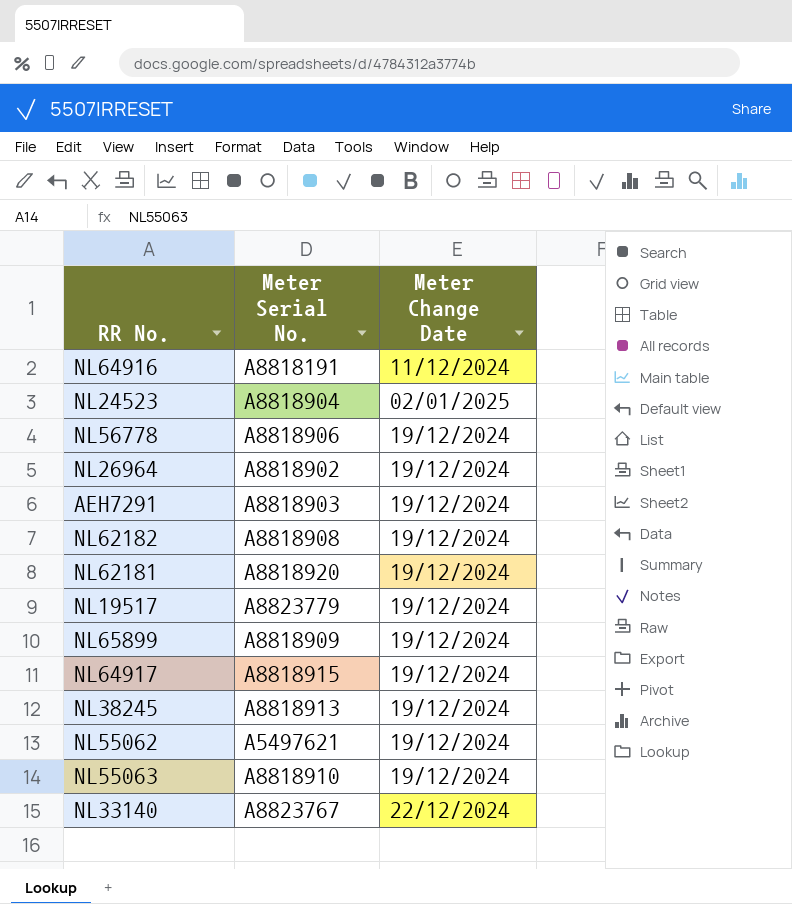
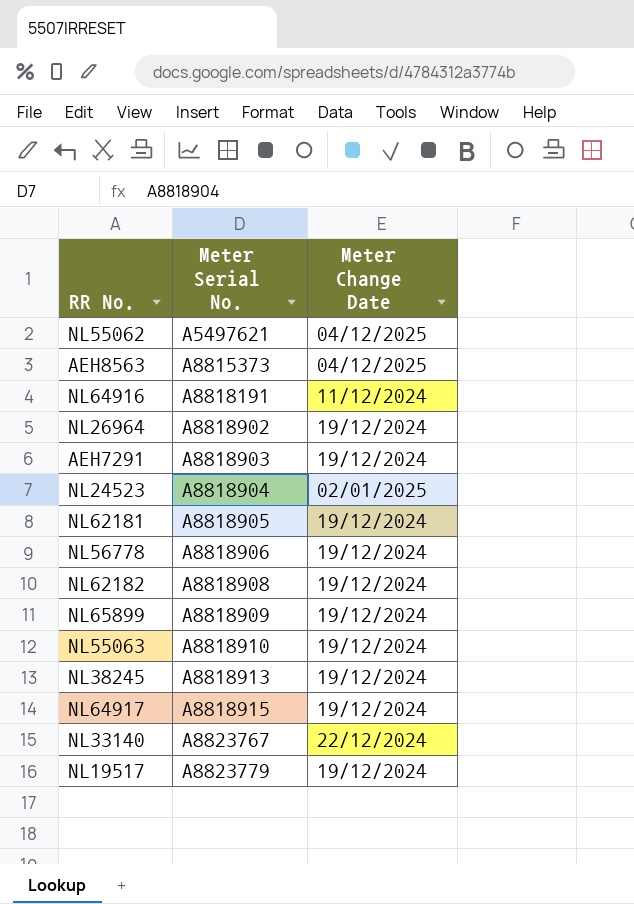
row order: none -> Meter Serial No. ascending
NL55062 | Meter Change Date: 19/12/2024 -> 04/12/2025
row AEH8563: none -> A8815373 | 04/12/2025
NL62181 | Meter Serial No.: A8818920 -> A8818905

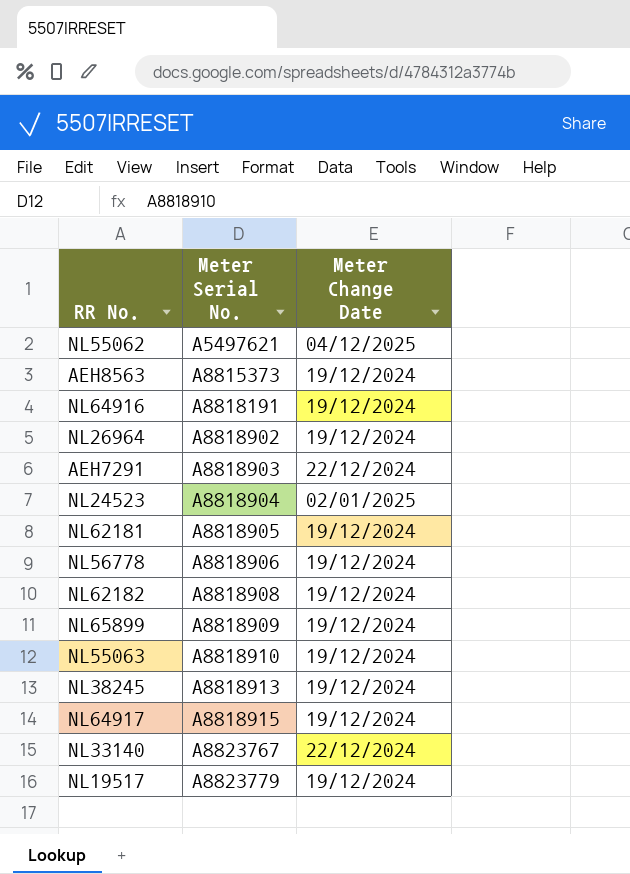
AEH8563 | Meter Change Date: 04/12/2025 -> 19/12/2024
NL64916 | Meter Change Date: 11/12/2024 -> 19/12/2024
AEH7291 | Meter Change Date: 19/12/2024 -> 22/12/2024

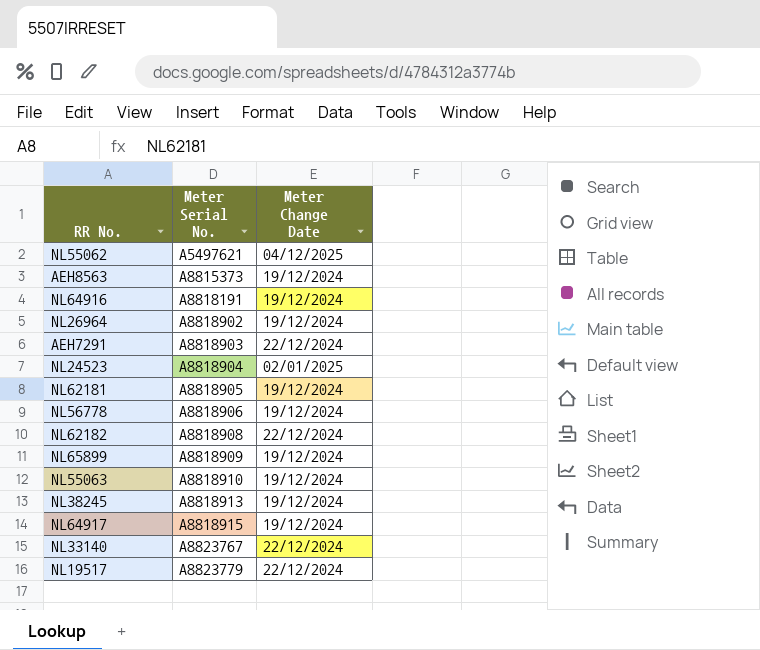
NL62182 | Meter Change Date: 19/12/2024 -> 22/12/2024
NL19517 | Meter Change Date: 19/12/2024 -> 22/12/2024

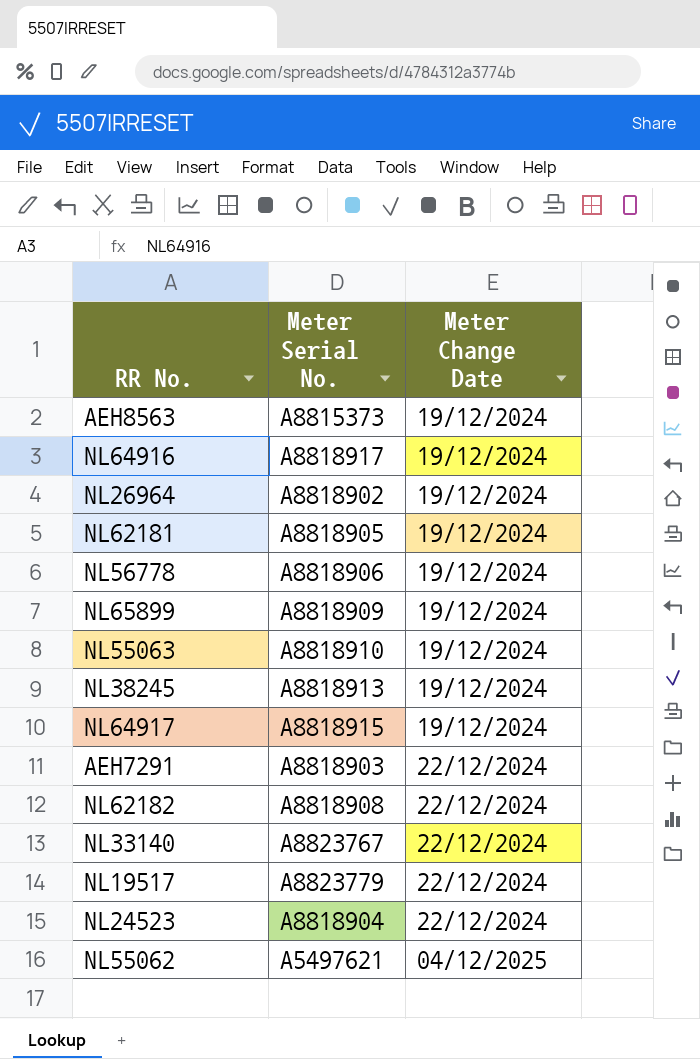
row order: Meter Serial No. ascending -> Meter Change Date ascending
NL64916 | Meter Serial No.: A8818191 -> A8818917
NL24523 | Meter Change Date: 02/01/2025 -> 22/12/2024

